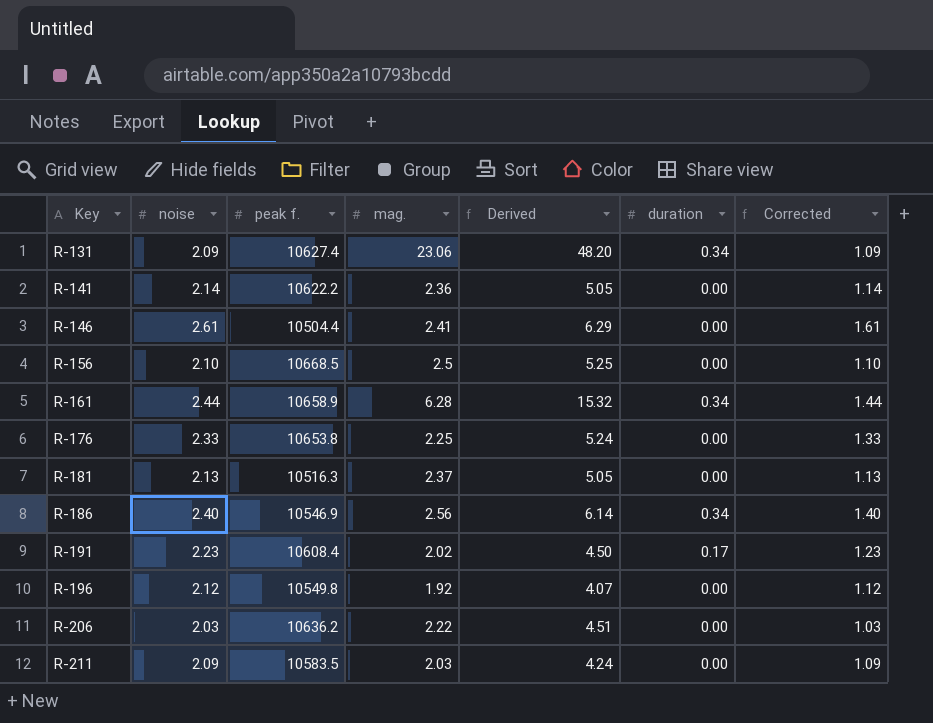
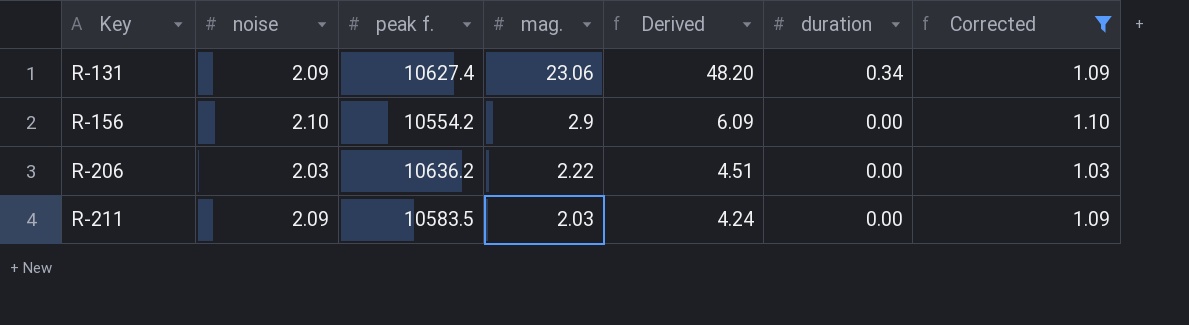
filter: none -> Corrected <= 1.10
R-156 | peak f.: 10668.5 -> 10554.2
R-156 | mag.: 2.5 -> 2.9
R-156 | Derived: 5.25 -> 6.09

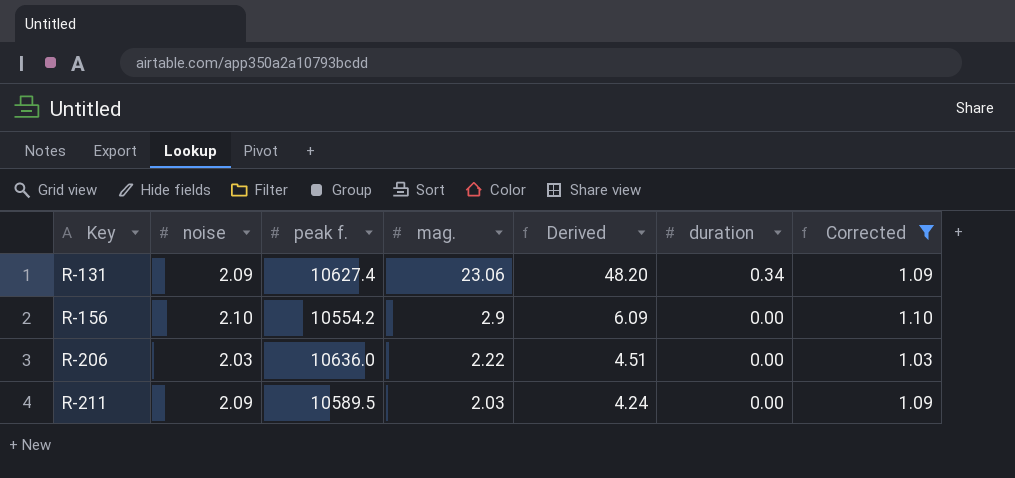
R-206 | peak f.: 10636.2 -> 10636.0
R-211 | peak f.: 10583.5 -> 10589.5

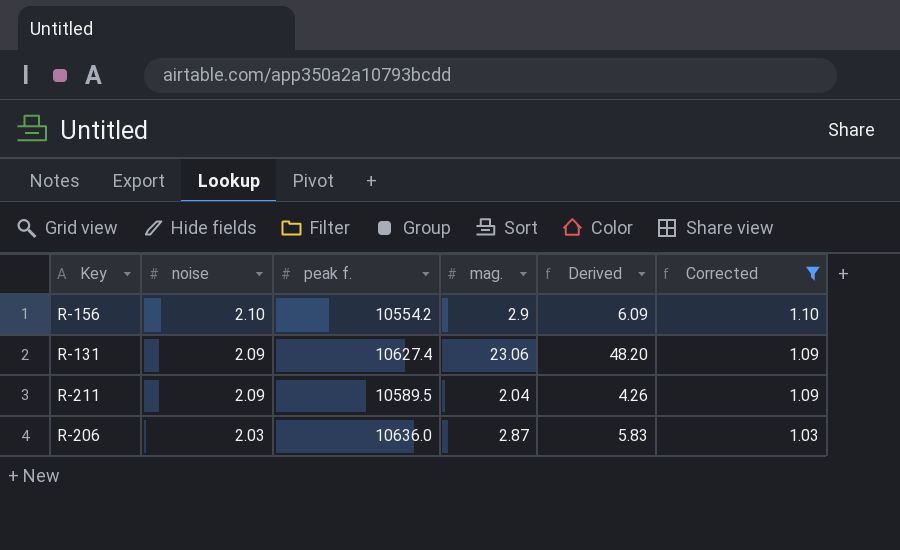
row order: Key ascending -> noise descending
column duration | position: 6 -> none
R-211 | mag.: 2.03 -> 2.04
R-211 | Derived: 4.24 -> 4.26
R-206 | mag.: 2.22 -> 2.87
R-206 | Derived: 4.51 -> 5.83

